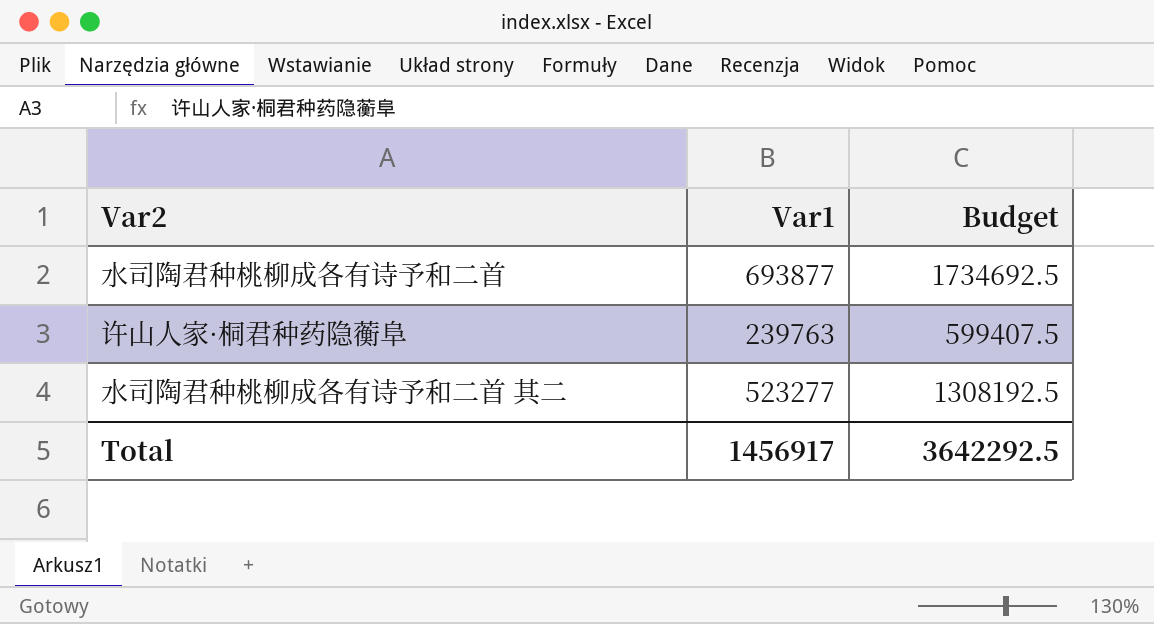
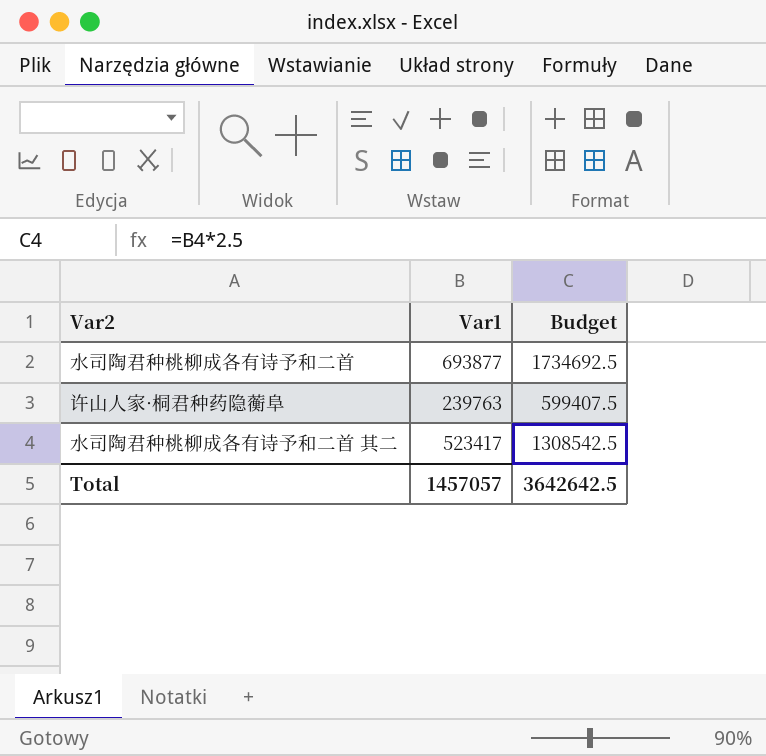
水司陶君种桃柳成各有诗予和二首 其二 | Var1: 523277 -> 523417
水司陶君种桃柳成各有诗予和二首 其二 | Budget: 1308192.5 -> 1308542.5
Total | Var1: 1456917 -> 1457057
Total | Budget: 3642292.5 -> 3642642.5

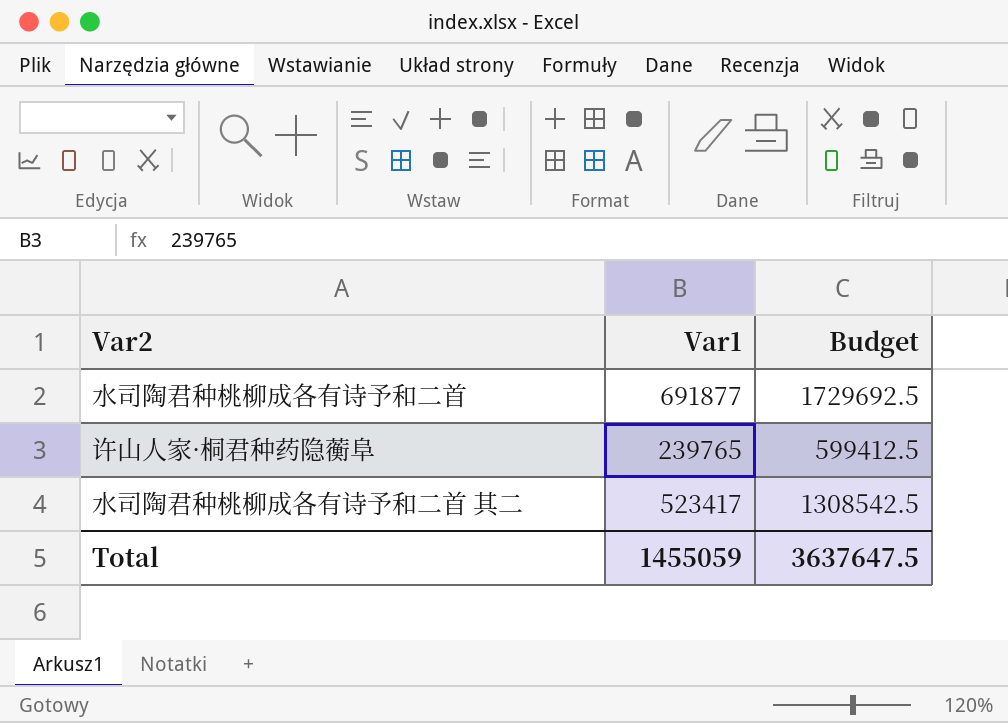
水司陶君种桃柳成各有诗予和二首 | Var1: 693877 -> 691877
水司陶君种桃柳成各有诗予和二首 | Budget: 1734692.5 -> 1729692.5
许山人家·桐君种药隐蘅阜 | Var1: 239763 -> 239765
许山人家·桐君种药隐蘅阜 | Budget: 599407.5 -> 599412.5
Total | Var1: 1457057 -> 1455059
Total | Budget: 3642642.5 -> 3637647.5

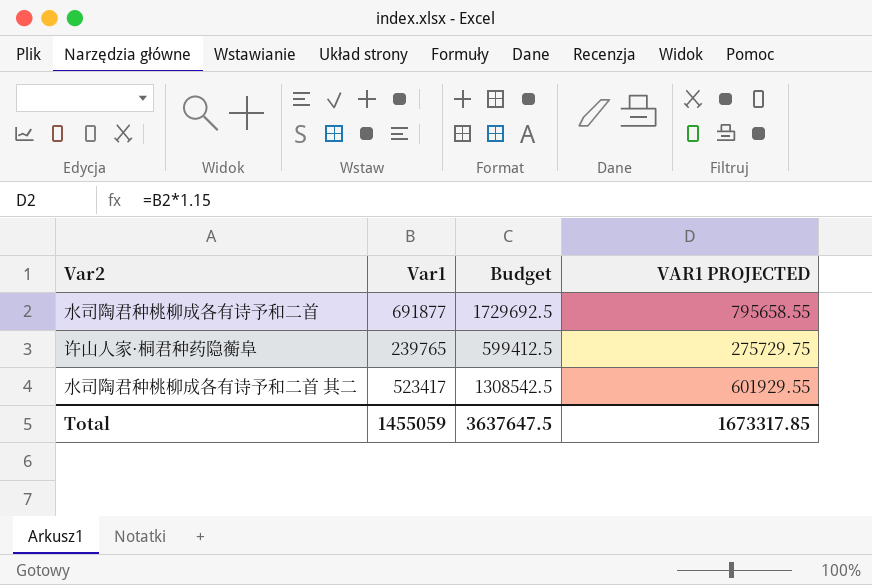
column VAR1 PROJECTED | formula: none -> [Var1] * 1.15

